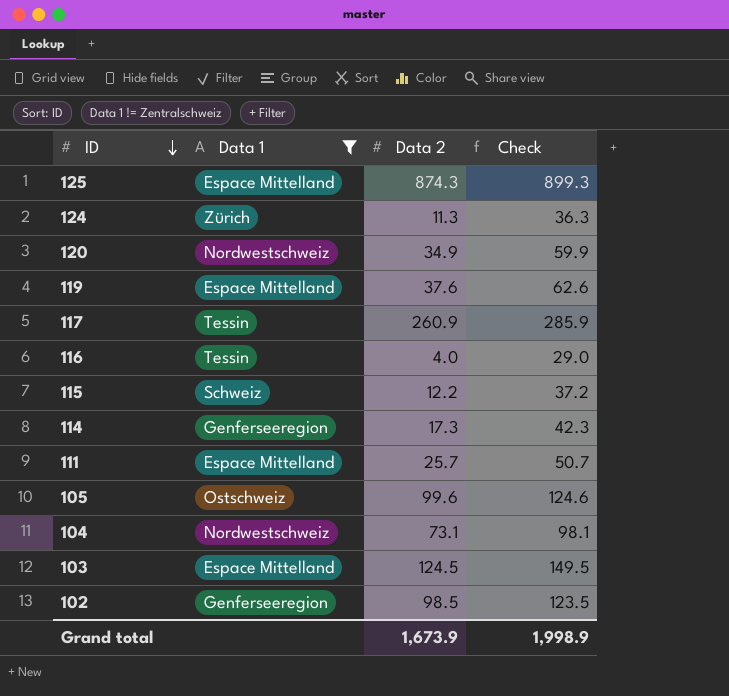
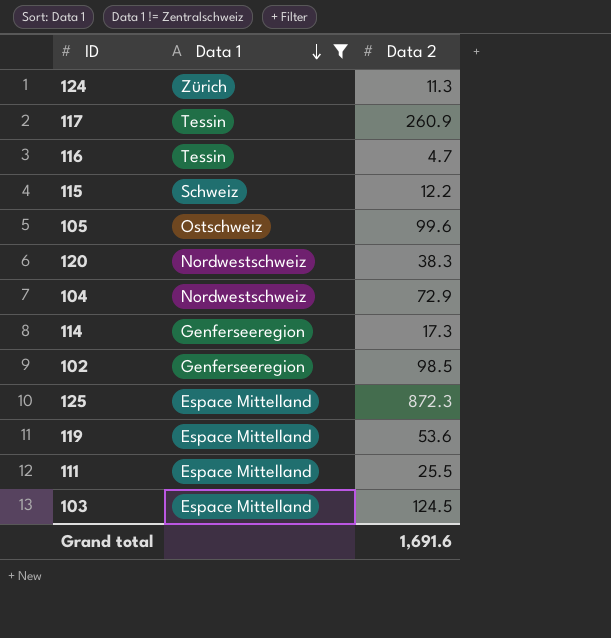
row order: ID descending -> Data 1 descending
column Check | formula: [Data 2] + 25 -> none
116 | Data 2: 4.0 -> 4.7
120 | Data 2: 34.9 -> 38.3
104 | Data 2: 73.1 -> 72.9
125 | Data 2: 874.3 -> 872.3
119 | Data 2: 37.6 -> 53.6
111 | Data 2: 25.7 -> 25.5
Grand total | Data 2: 1,673.9 -> 1,691.6

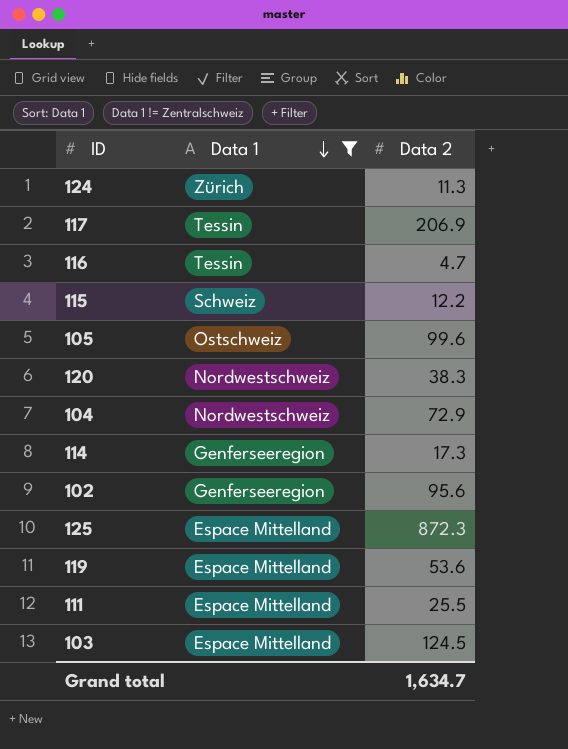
117 | Data 2: 260.9 -> 206.9
102 | Data 2: 98.5 -> 95.6
Grand total | Data 2: 1,691.6 -> 1,634.7

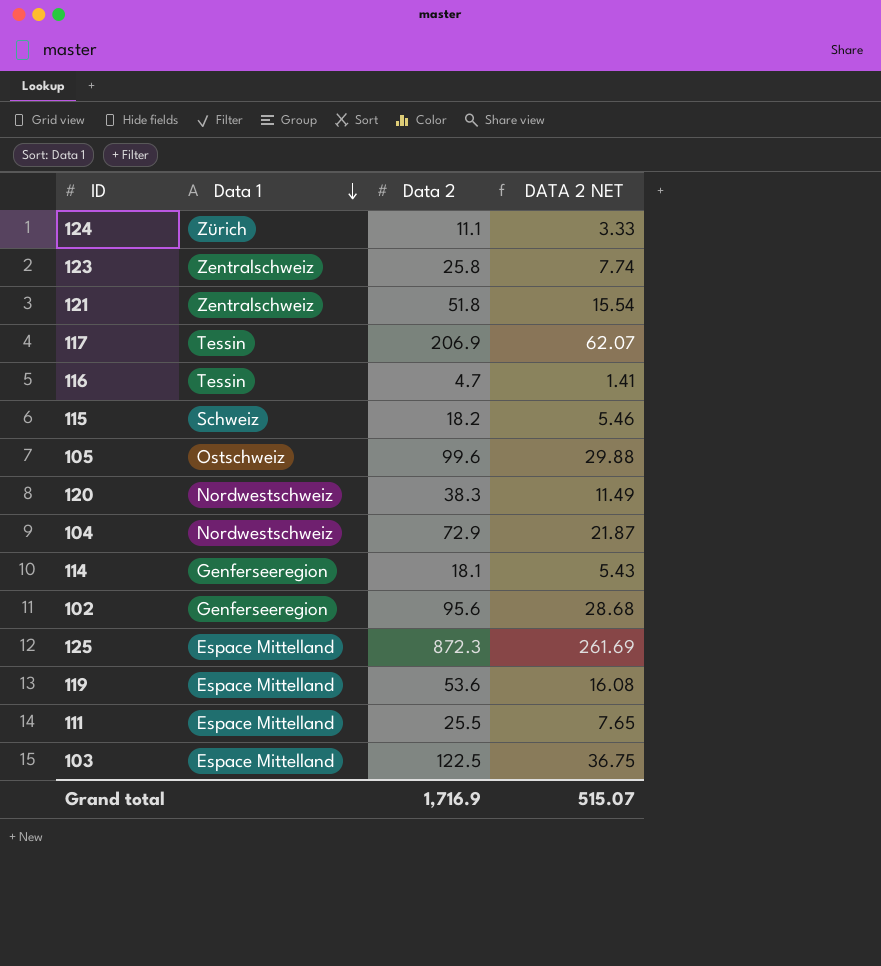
filter: Data 1 != Zentralschweiz -> none
column DATA 2 NET | formula: none -> [Data 2] * 0.3
124 | Data 2: 11.3 -> 11.1
115 | Data 2: 12.2 -> 18.2
114 | Data 2: 17.3 -> 18.1
103 | Data 2: 124.5 -> 122.5
Grand total | Data 2: 1,634.7 -> 1,716.9

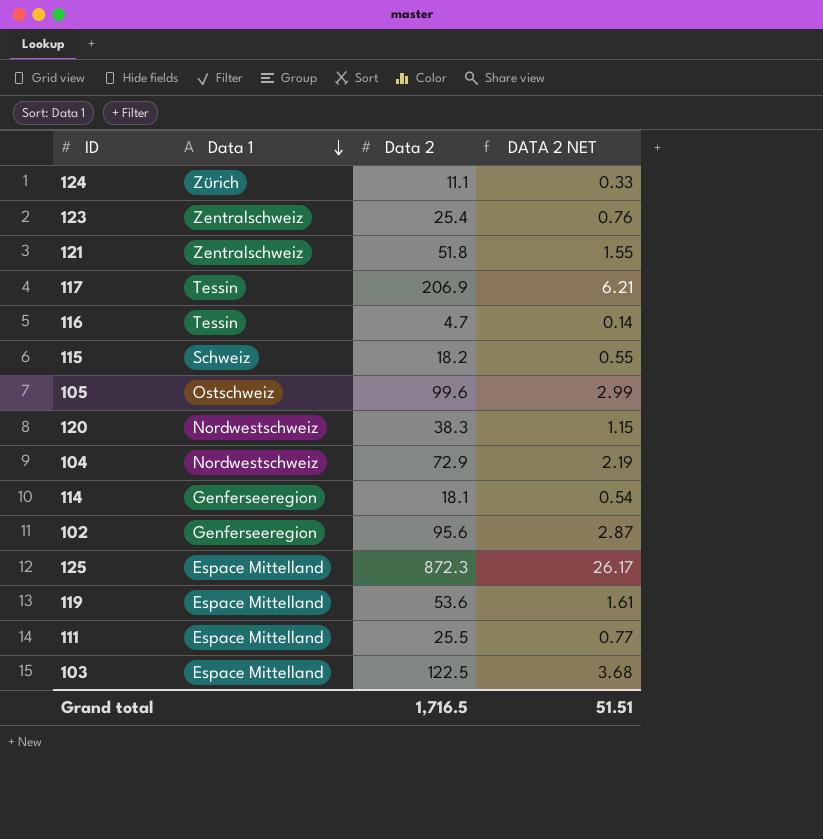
column DATA 2 NET | formula: [Data 2] * 0.3 -> [Data 2] * 0.03
123 | Data 2: 25.8 -> 25.4
Grand total | Data 2: 1,716.9 -> 1,716.5
Grand total | DATA 2 NET: 515.07 -> 51.51

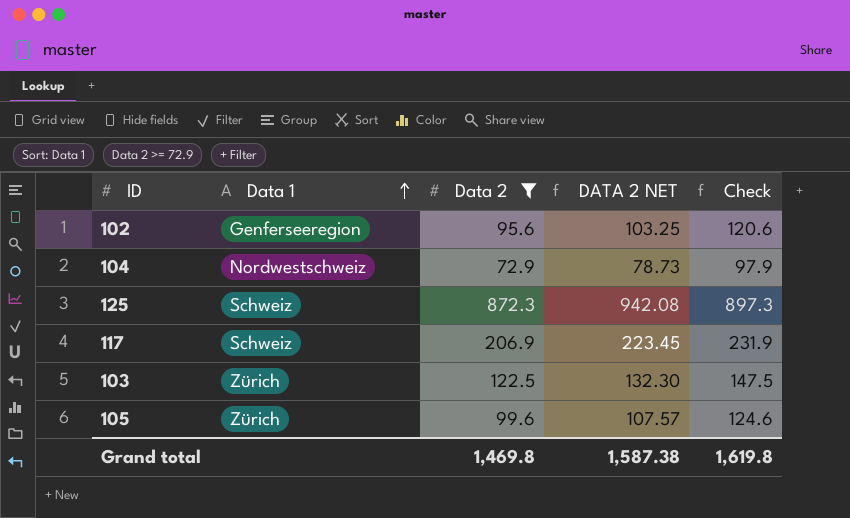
filter: none -> Data 2 >= 72.9
row order: Data 1 descending -> Data 1 ascending
column DATA 2 NET | formula: [Data 2] * 0.03 -> [Data 2] * 1.08
column Check | formula: none -> [Data 2] + 25
125 | Data 1: Espace Mittelland -> Schweiz
117 | Data 1: Tessin -> Schweiz
103 | Data 1: Espace Mittelland -> Zürich
105 | Data 1: Ostschweiz -> Zürich
Grand total | Data 2: 1,716.5 -> 1,469.8
Grand total | DATA 2 NET: 51.51 -> 1,587.38

